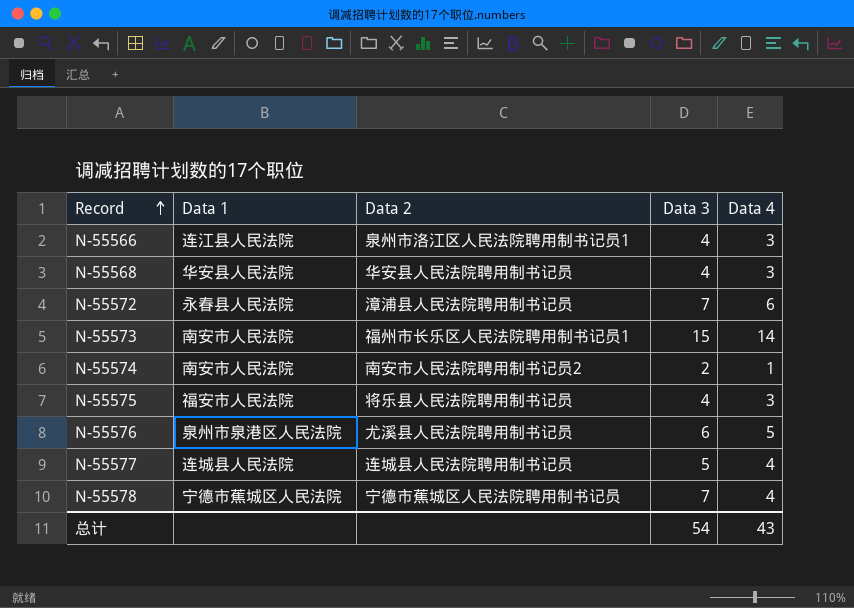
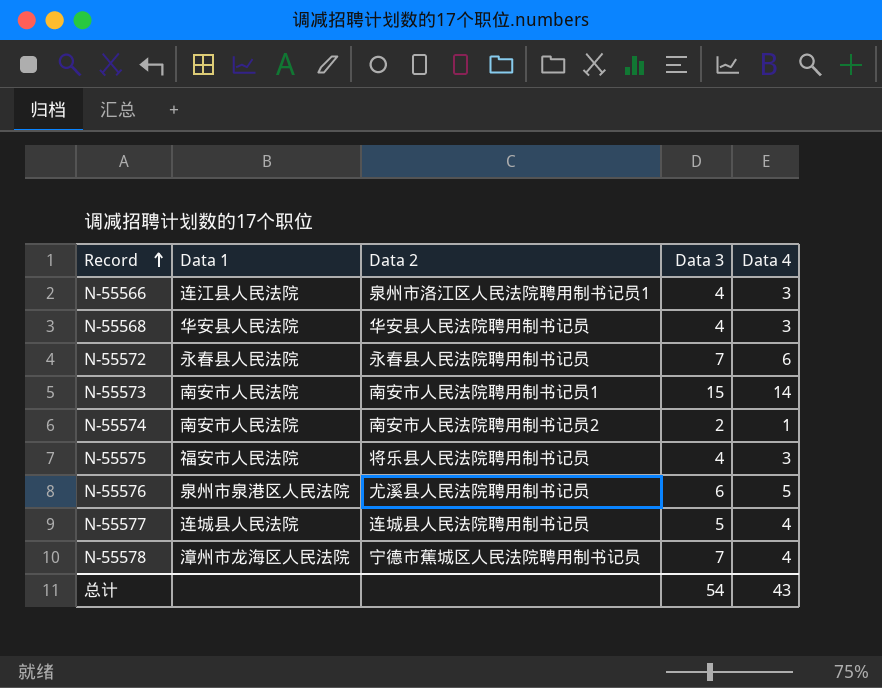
N-55572 | Data 2: 漳浦县人民法院聘用制书记员 -> 永春县人民法院聘用制书记员
N-55573 | Data 2: 福州市长乐区人民法院聘用制书记员1 -> 南安市人民法院聘用制书记员1
N-55578 | Data 1: 宁德市蕉城区人民法院 -> 漳州市龙海区人民法院

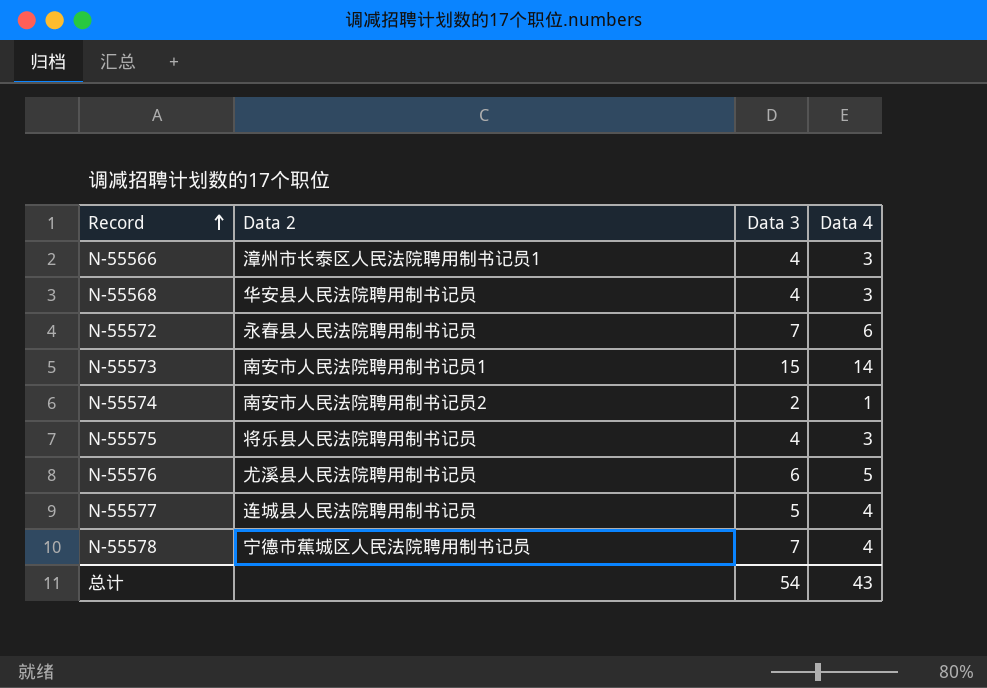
column Data 1 | position: 2 -> none
N-55566 | Data 2: 泉州市洛江区人民法院聘用制书记员1 -> 漳州市长泰区人民法院聘用制书记员1

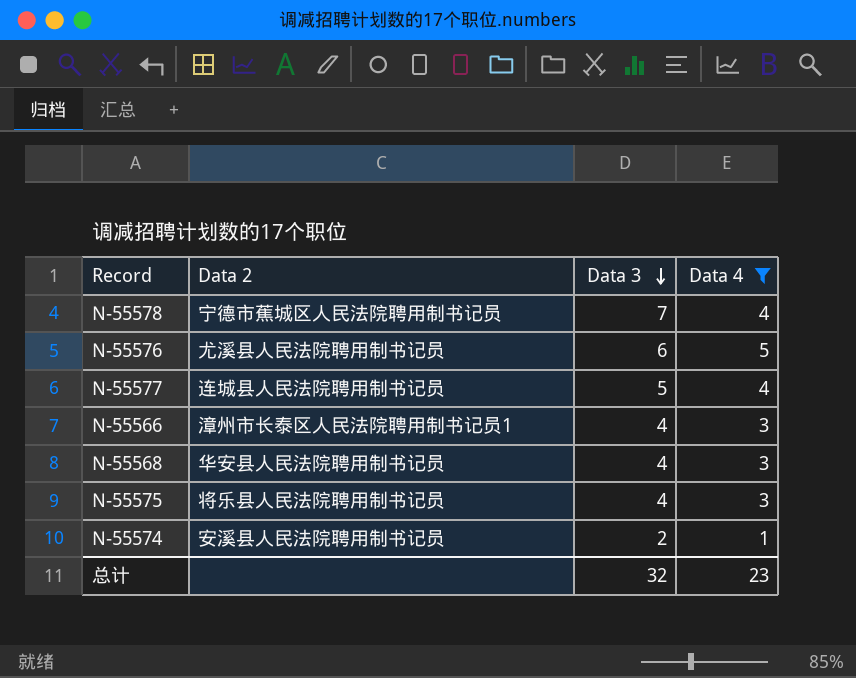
filter: none -> Data 4 <= 5
row order: Record ascending -> Data 3 descending
N-55574 | Data 2: 南安市人民法院聘用制书记员2 -> 安溪县人民法院聘用制书记员
总计 | Data 3: 54 -> 32
总计 | Data 4: 43 -> 23

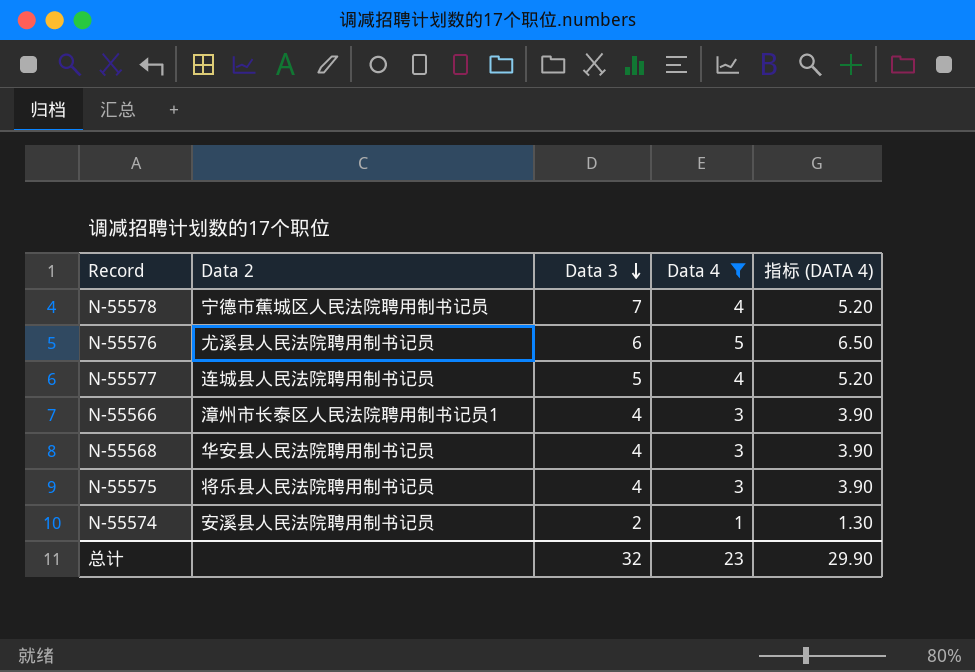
column 指标 (DATA 4) | formula: none -> [Data 4] * 1.3

